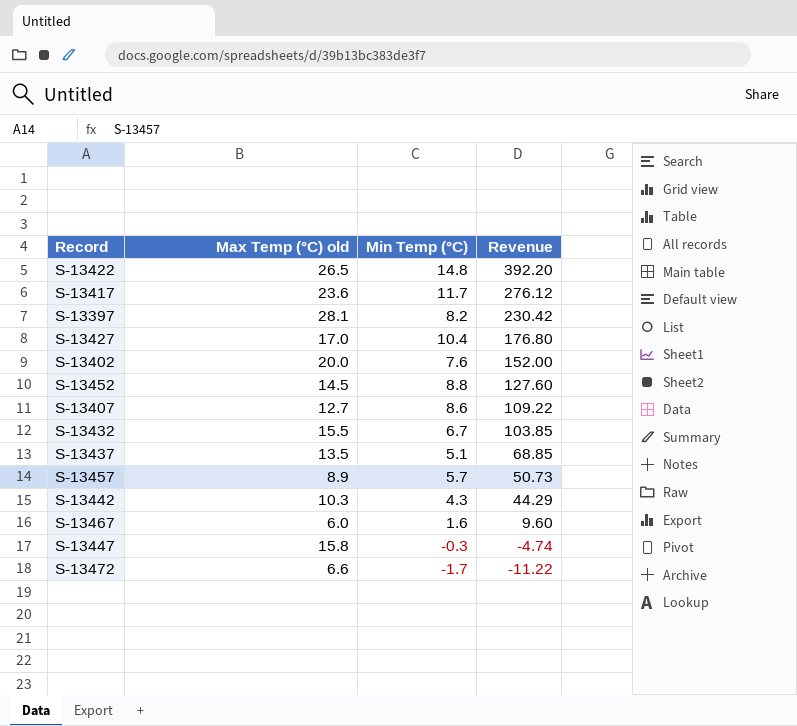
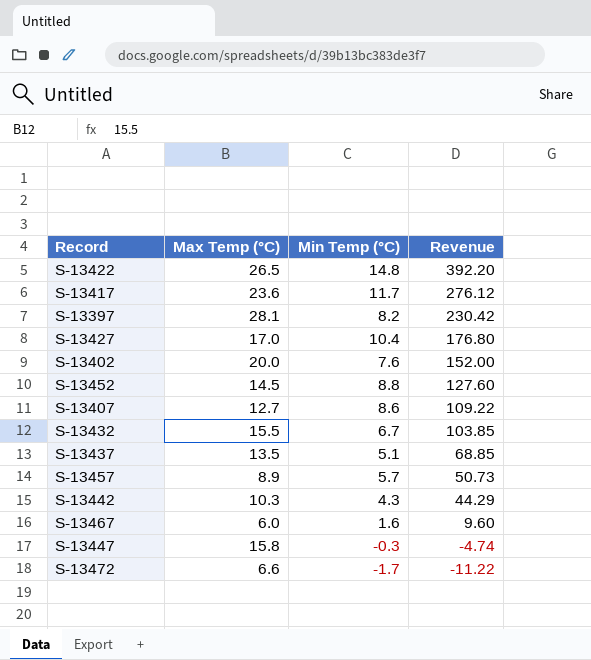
column name: Max Temp (°C) old -> Max Temp (°C)

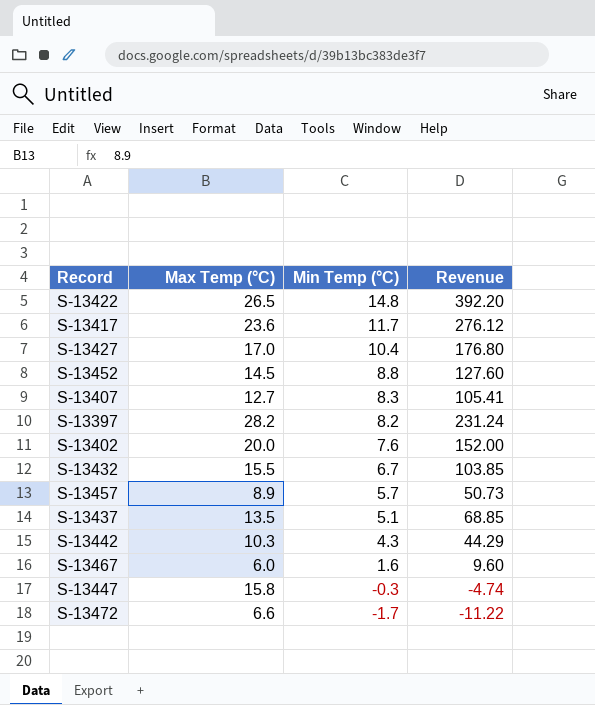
row order: Revenue descending -> Min Temp (°C) descending
S-13407 | Min Temp (°C): 8.6 -> 8.3
S-13407 | Revenue: 109.22 -> 105.41
S-13397 | Max Temp (°C): 28.1 -> 28.2
S-13397 | Revenue: 230.42 -> 231.24

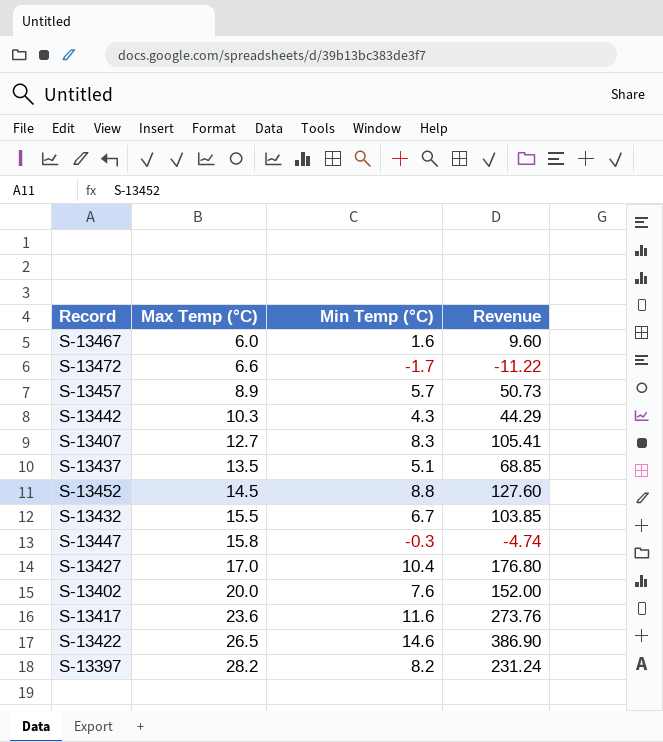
row order: Min Temp (°C) descending -> Max Temp (°C) ascending
S-13417 | Min Temp (°C): 11.7 -> 11.6
S-13417 | Revenue: 276.12 -> 273.76
S-13422 | Min Temp (°C): 14.8 -> 14.6
S-13422 | Revenue: 392.20 -> 386.90

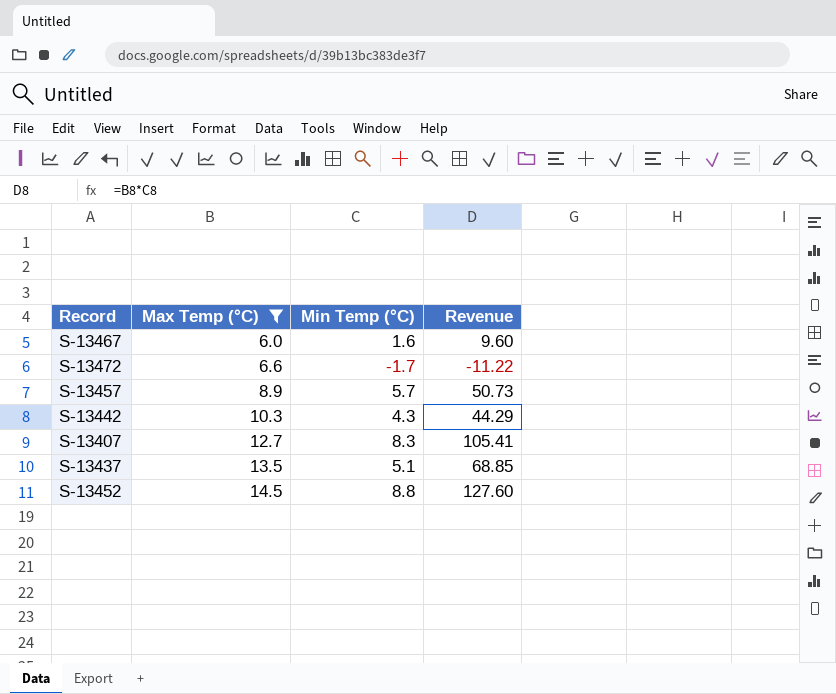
filter: none -> Max Temp (°C) <= 14.5

